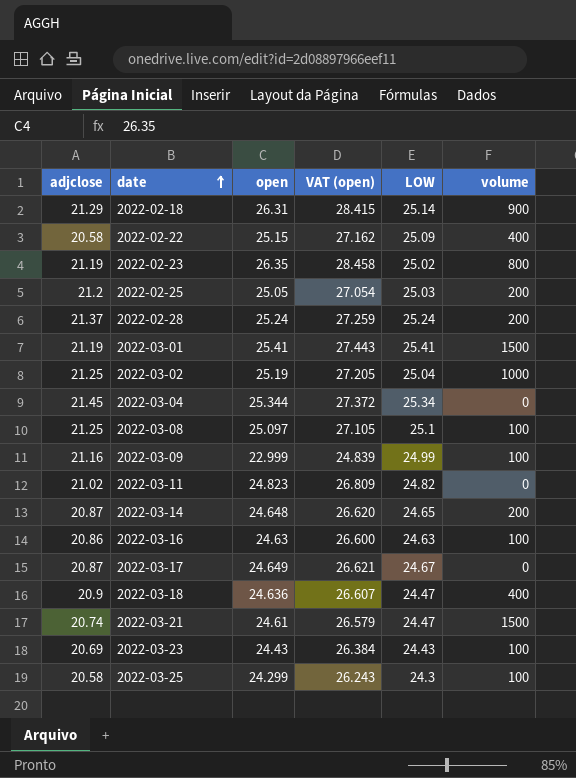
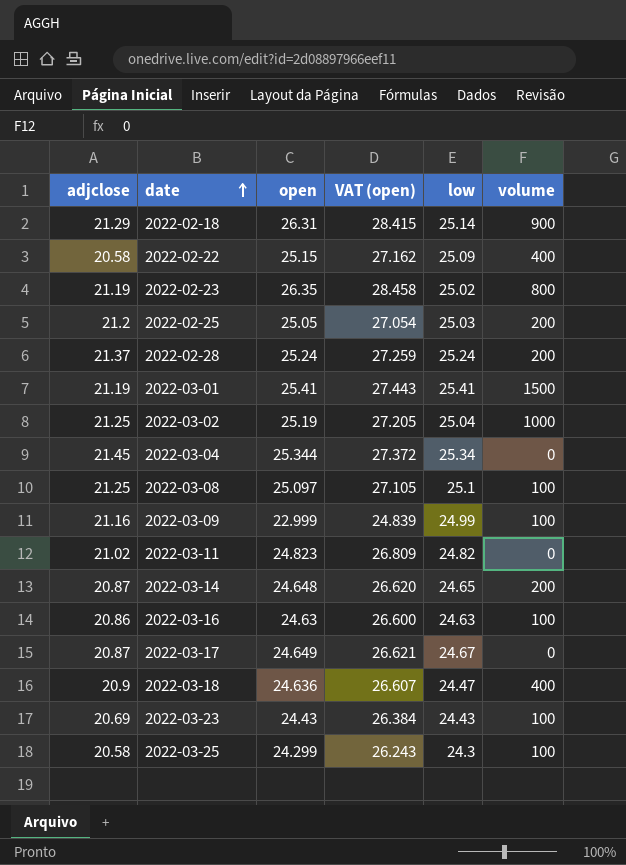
column name: LOW -> low
row 2022-03-21: 20.74 | 24.61 | 26.579 | 24.47 | 1500 -> none

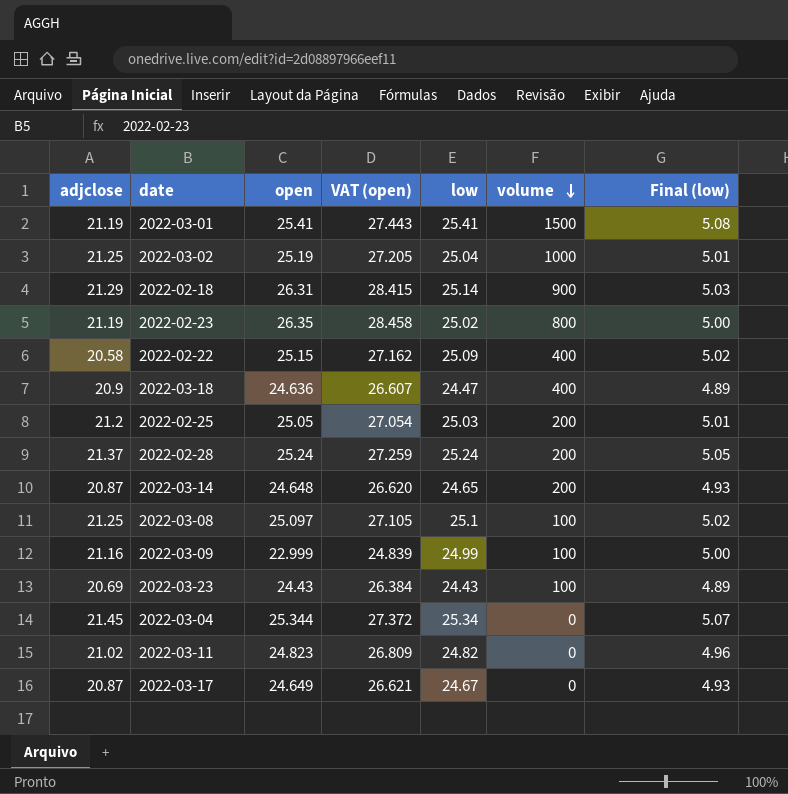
row order: date ascending -> volume descending
column Final (low) | formula: none -> [low] * 0.2
row 2022-03-16: 20.86 | 24.63 | 26.600 | 24.63 | 100 -> none
row 2022-03-25: 20.58 | 24.299 | 26.243 | 24.3 | 100 -> none

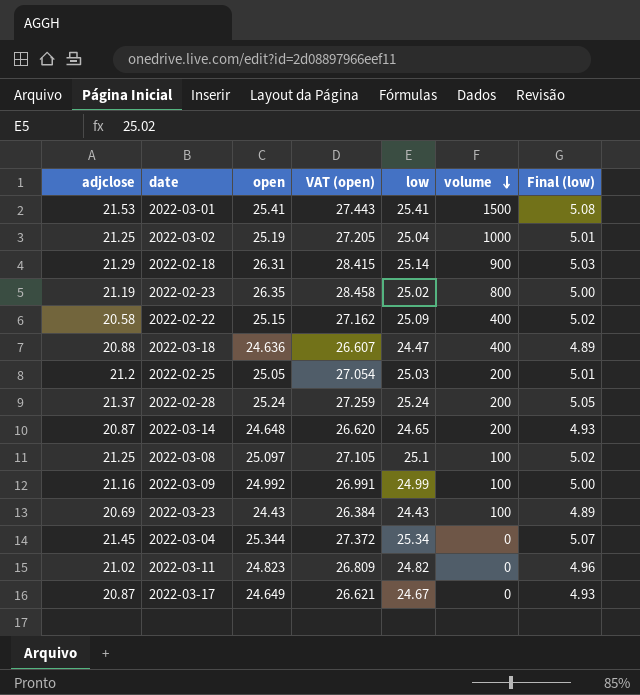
2022-03-01 | adjclose: 21.19 -> 21.53
2022-03-18 | adjclose: 20.9 -> 20.88
2022-03-09 | open: 22.999 -> 24.992
2022-03-09 | VAT (open): 24.839 -> 26.991

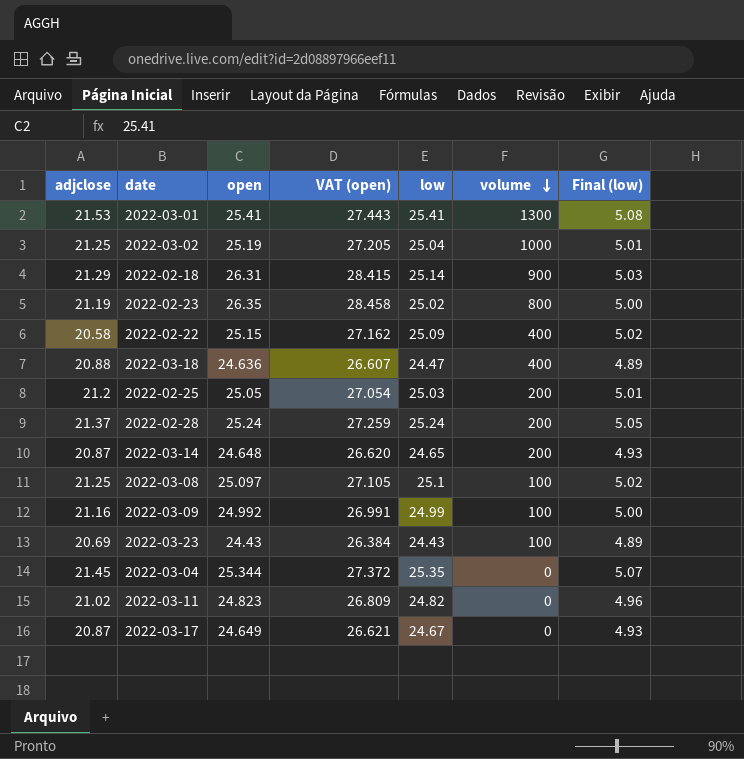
2022-03-01 | volume: 1500 -> 1300
2022-03-04 | low: 25.34 -> 25.35

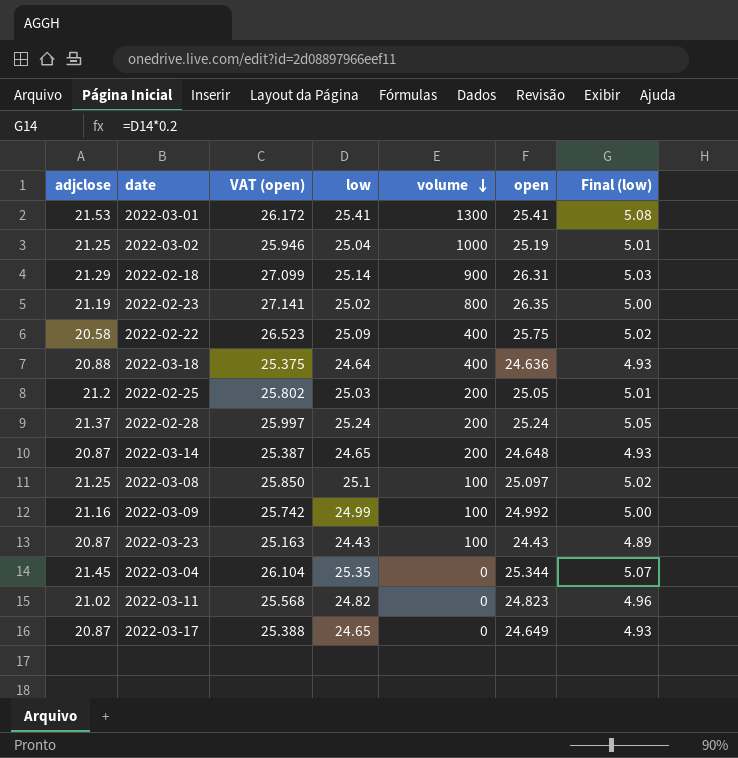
column VAT (open) | formula: [open] * 1.08 -> [open] * 1.03
column open | position: 3 -> 6
2022-02-22 | open: 25.15 -> 25.75
2022-03-18 | low: 24.47 -> 24.64
2022-03-18 | Final (low): 4.89 -> 4.93
2022-03-23 | adjclose: 20.69 -> 20.87
2022-03-17 | low: 24.67 -> 24.65

